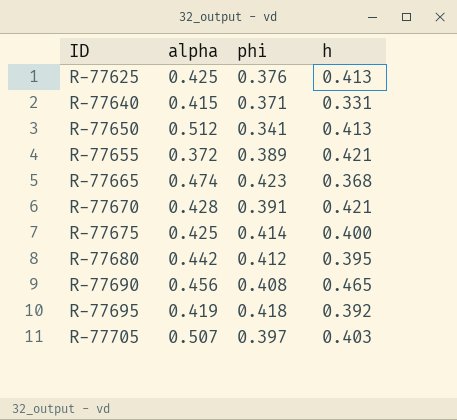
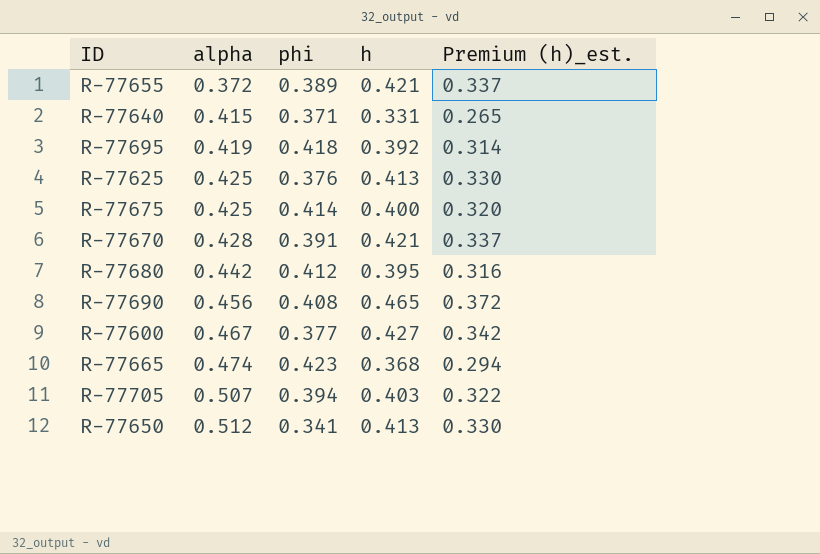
row order: ID ascending -> alpha ascending
column Premium (h)_est. | formula: none -> [h] * 0.8
row R-77600: none -> 0.467 | 0.377 | 0.427 | 0.342
R-77705 | phi: 0.397 -> 0.394

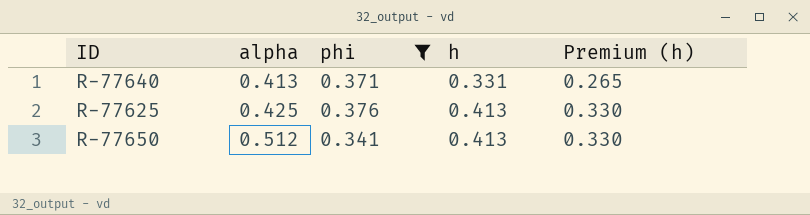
filter: none -> phi <= 0.376
column name: Premium (h)_est. -> Premium (h)
R-77640 | alpha: 0.415 -> 0.413

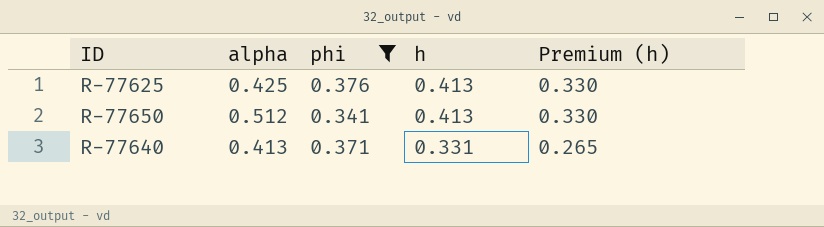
row order: alpha ascending -> h descending

